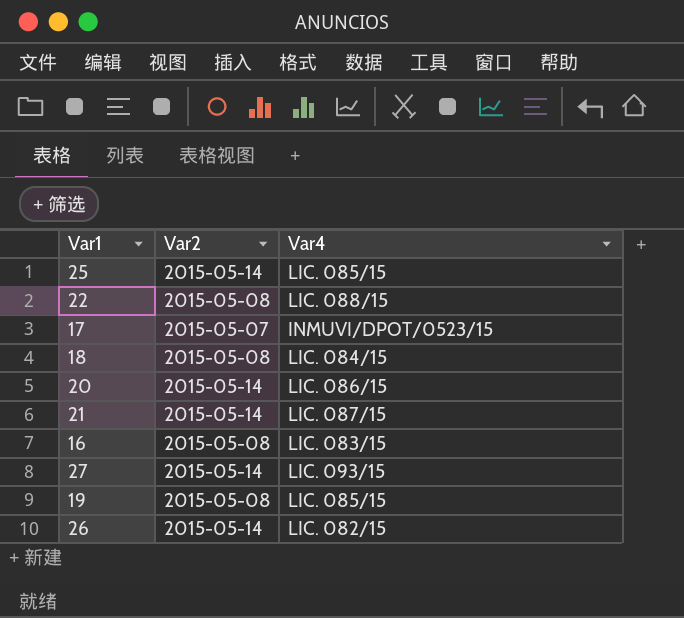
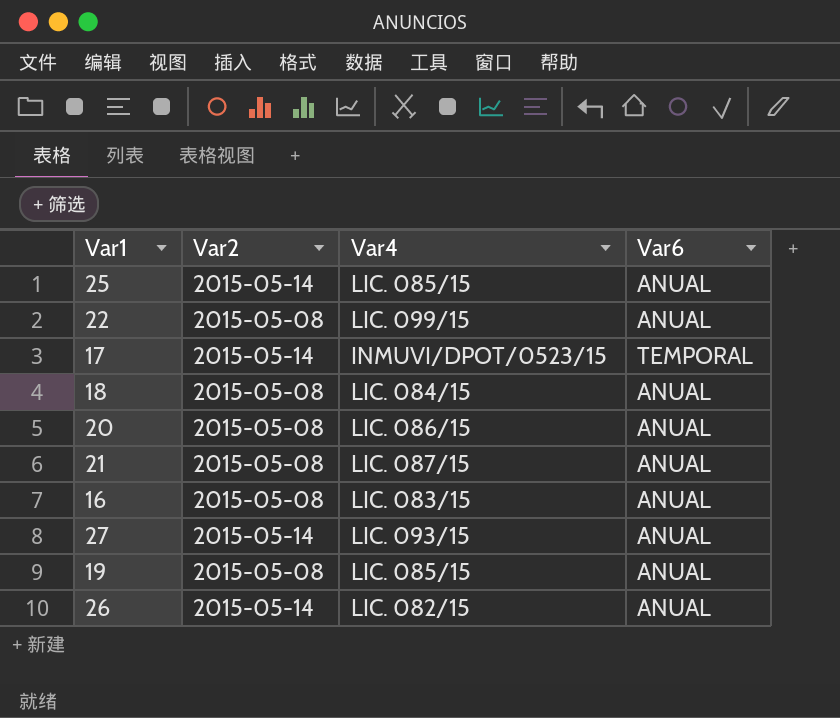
column Var6 | position: none -> 4
22 | Var4: LIC. 088/15 -> LIC. 099/15
17 | Var2: 2015-05-07 -> 2015-05-14
20 | Var2: 2015-05-14 -> 2015-05-08
21 | Var2: 2015-05-14 -> 2015-05-08

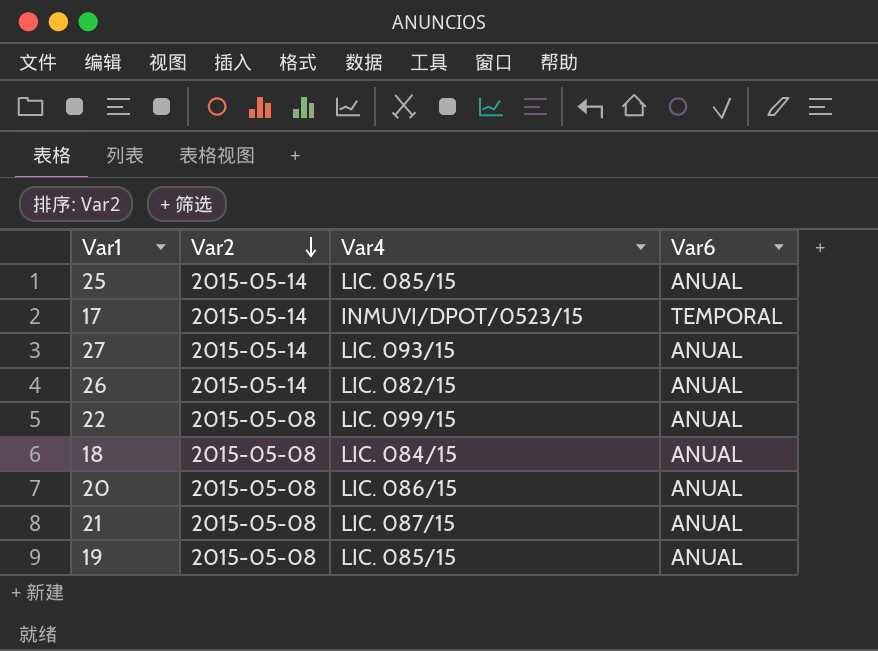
row order: none -> Var2 descending
row 16: 2015-05-08 | LIC. 083/15 | ANUAL -> none

